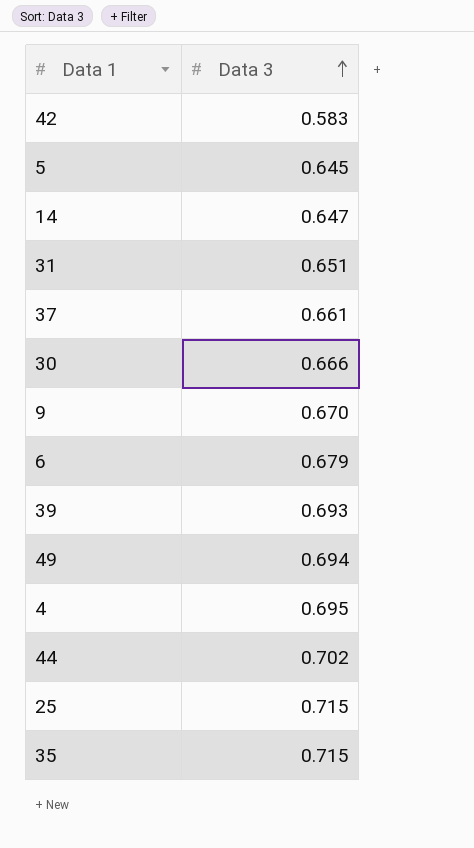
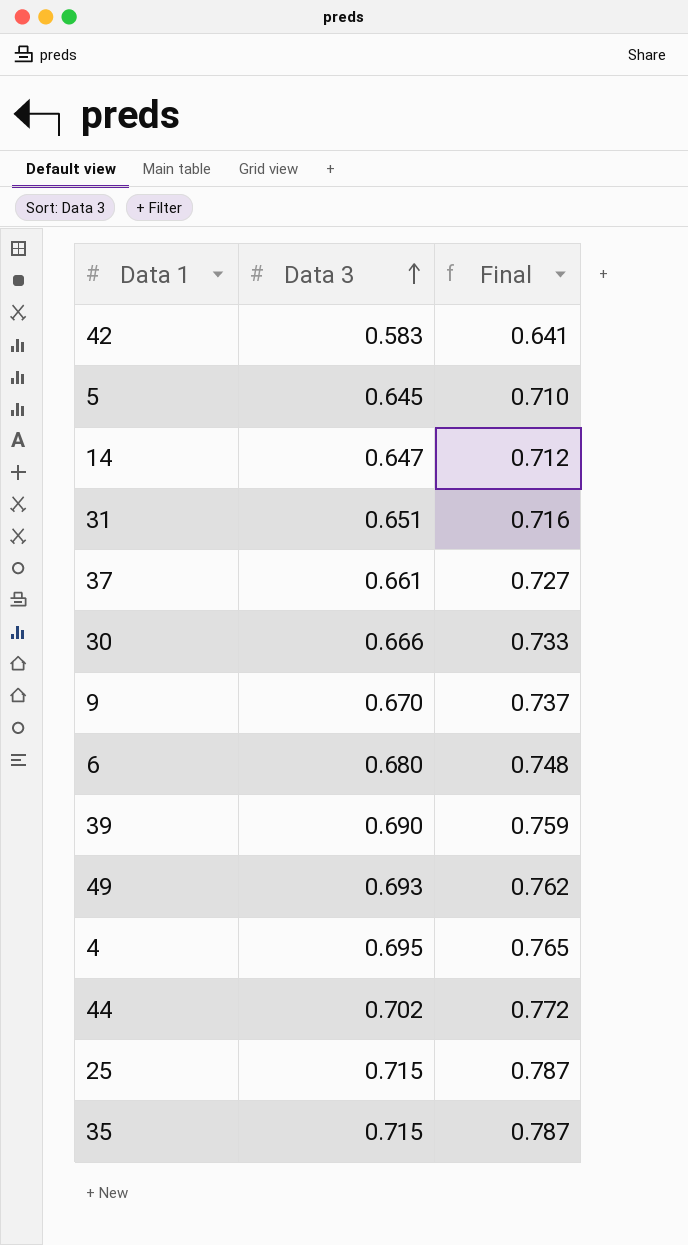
column Final | formula: none -> [Data 3] * 1.1
6 | Data 3: 0.679 -> 0.680
39 | Data 3: 0.693 -> 0.690
49 | Data 3: 0.694 -> 0.693

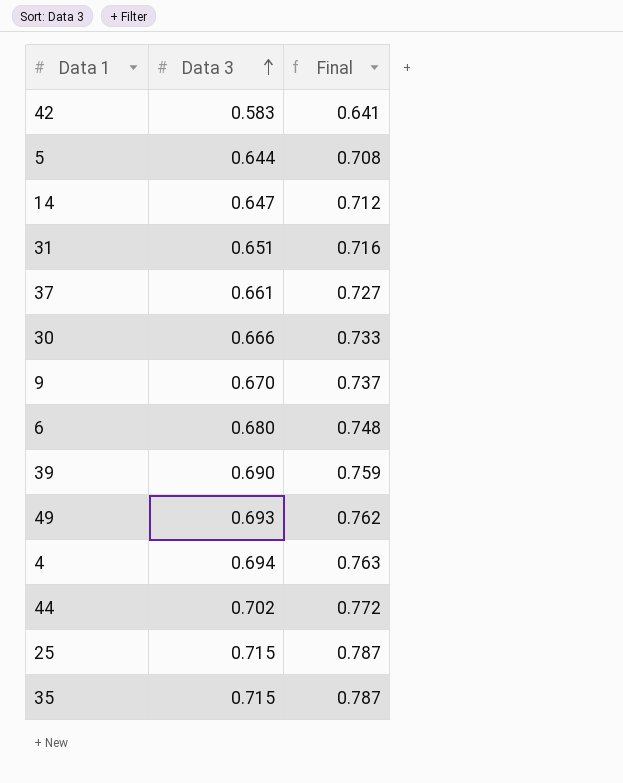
5 | Data 3: 0.645 -> 0.644
5 | Final: 0.710 -> 0.708
4 | Data 3: 0.695 -> 0.694
4 | Final: 0.765 -> 0.763

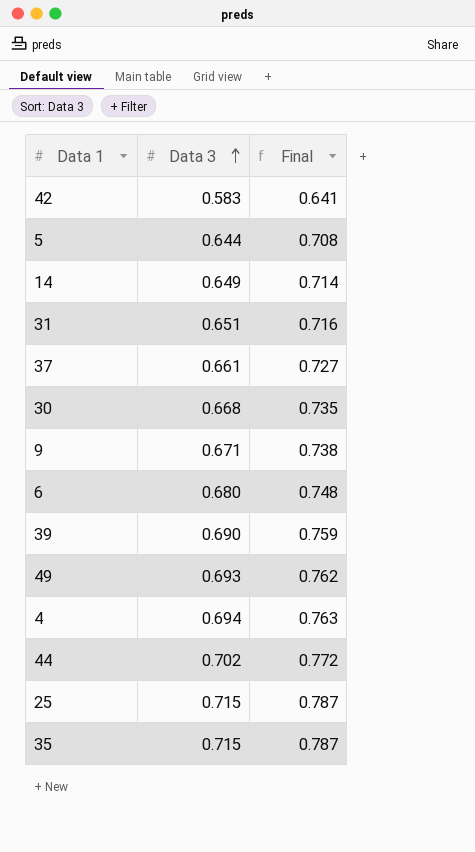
14 | Data 3: 0.647 -> 0.649
14 | Final: 0.712 -> 0.714
30 | Data 3: 0.666 -> 0.668
30 | Final: 0.733 -> 0.735
9 | Data 3: 0.670 -> 0.671
9 | Final: 0.737 -> 0.738

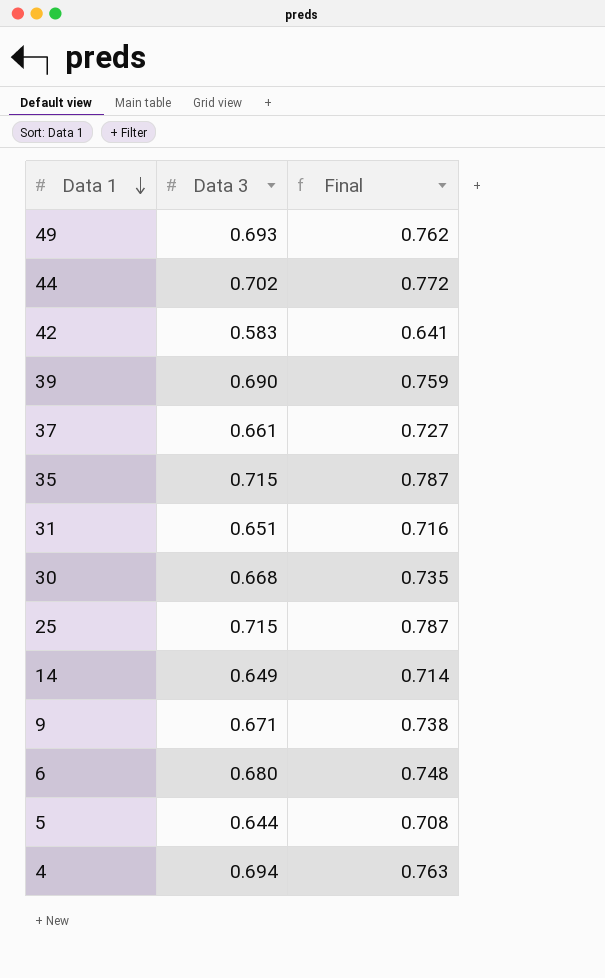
row order: Data 3 ascending -> Data 1 descending

